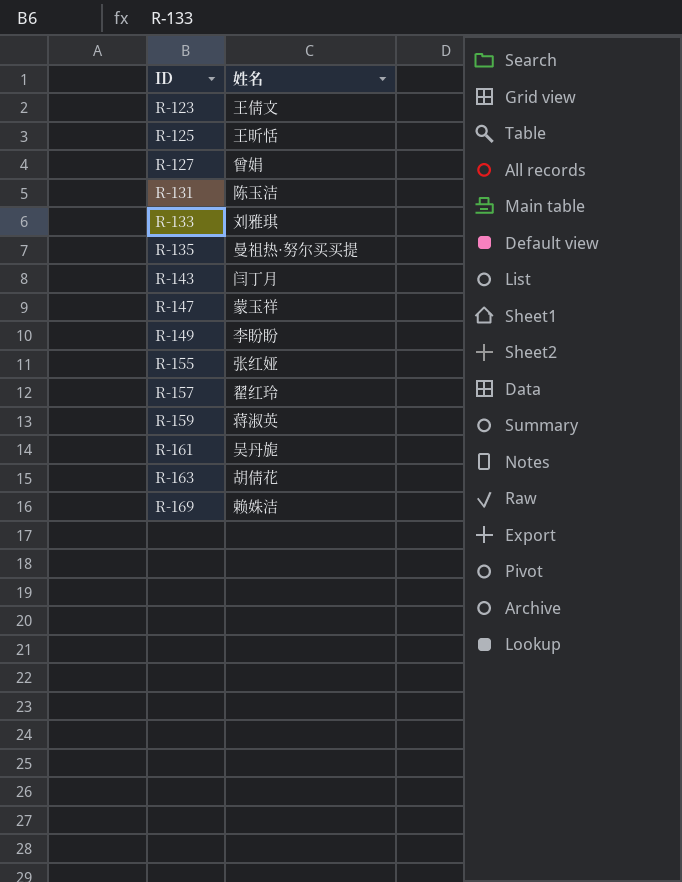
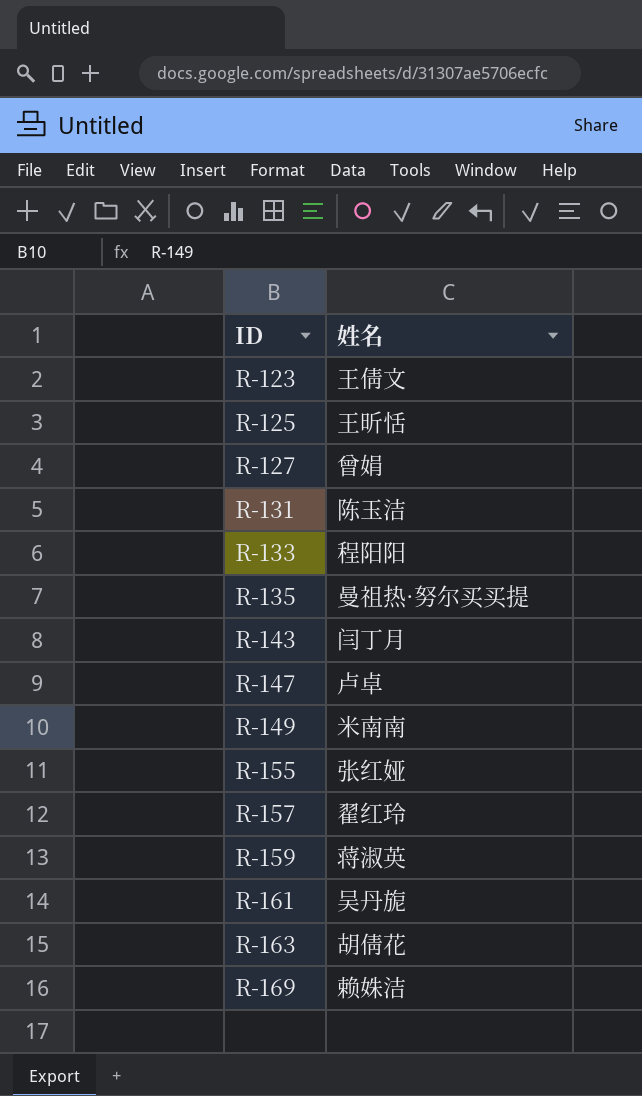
R-133 | 姓名: 刘雅琪 -> 程阳阳
R-147 | 姓名: 蒙玉祥 -> 卢卓
R-149 | 姓名: 李盼盼 -> 米南南

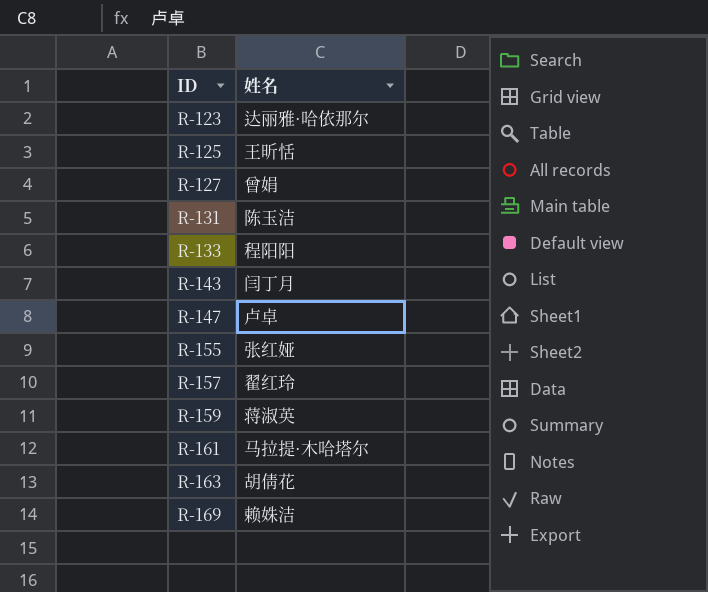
row R-135: 曼祖热·努尔买买提 -> none
row R-149: 米南南 -> none
R-123 | 姓名: 王倩文 -> 达丽雅·哈依那尔
R-161 | 姓名: 吴丹旎 -> 马拉提·木哈塔尔

